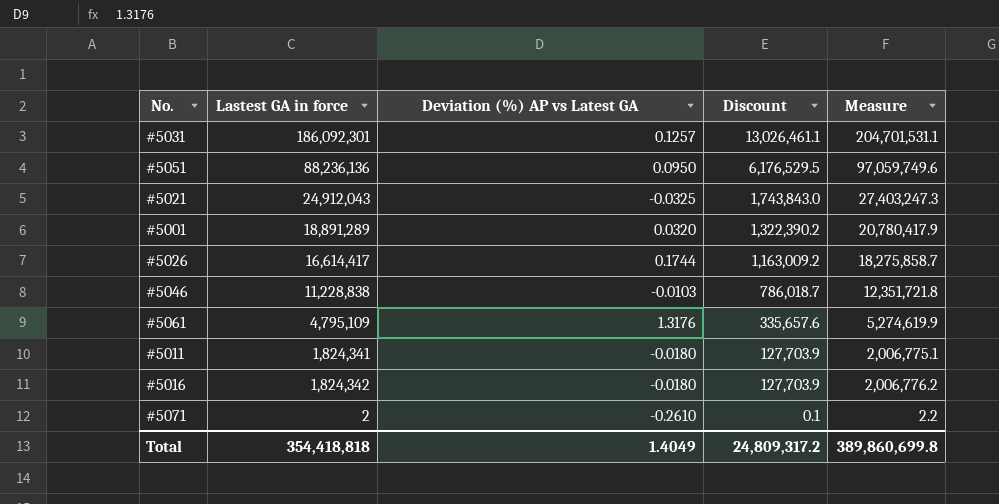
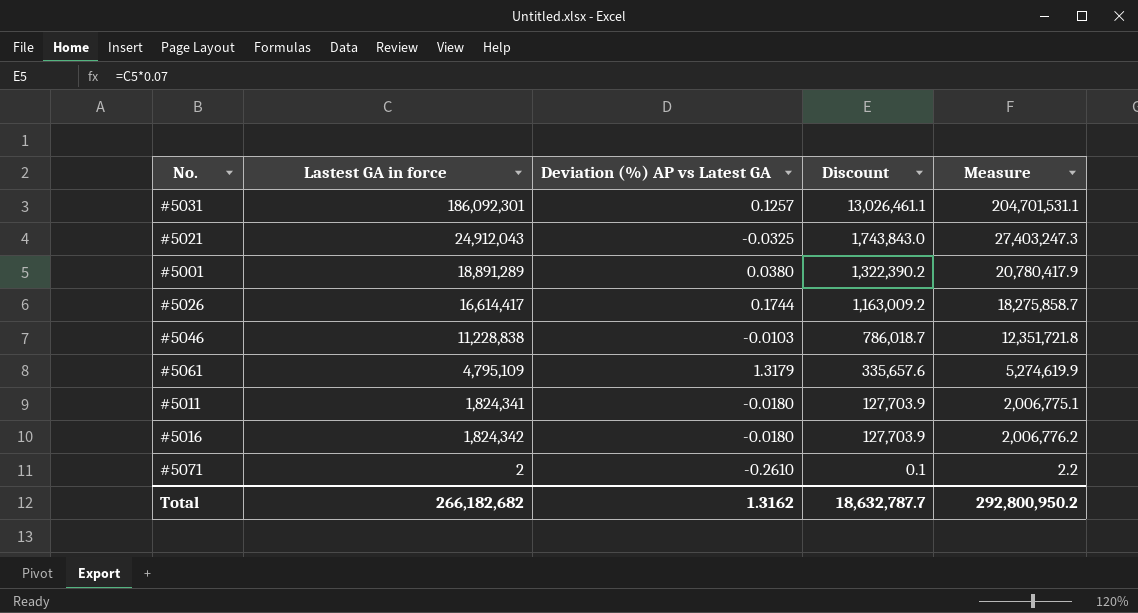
row #5051: 88,236,136 | 0.0950 | 6,176,529.5 | 97,059,749.6 -> none
#5001 | Deviation (%) AP vs Latest GA: 0.0320 -> 0.0380
#5061 | Deviation (%) AP vs Latest GA: 1.3176 -> 1.3179
Total | Lastest GA in force: 354,418,818 -> 266,182,682
Total | Deviation (%) AP vs Latest GA: 1.4049 -> 1.3162
Total | Discount: 24,809,317.2 -> 18,632,787.7
Total | Measure: 389,860,699.8 -> 292,800,950.2

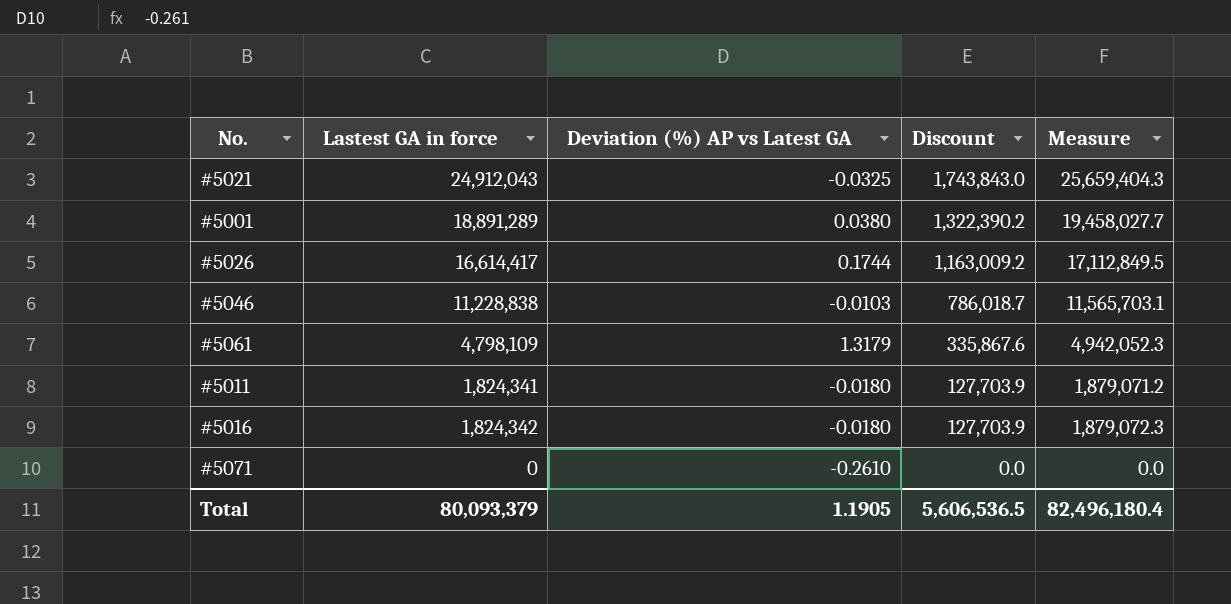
column Measure | formula: [Lastest GA in force] * 1.1 -> [Lastest GA in force] * 1.03
row #5031: 186,092,301 | 0.1257 | 13,026,461.1 | 204,701,531.1 -> none
#5061 | Lastest GA in force: 4,795,109 -> 4,798,109
#5061 | Discount: 335,657.6 -> 335,867.6
#5071 | Lastest GA in force: 2 -> 0
#5071 | Discount: 0.1 -> 0.0
Total | Lastest GA in force: 266,182,682 -> 80,093,379
Total | Deviation (%) AP vs Latest GA: 1.3162 -> 1.1905
Total | Discount: 18,632,787.7 -> 5,606,536.5
Total | Measure: 292,800,950.2 -> 82,496,180.4

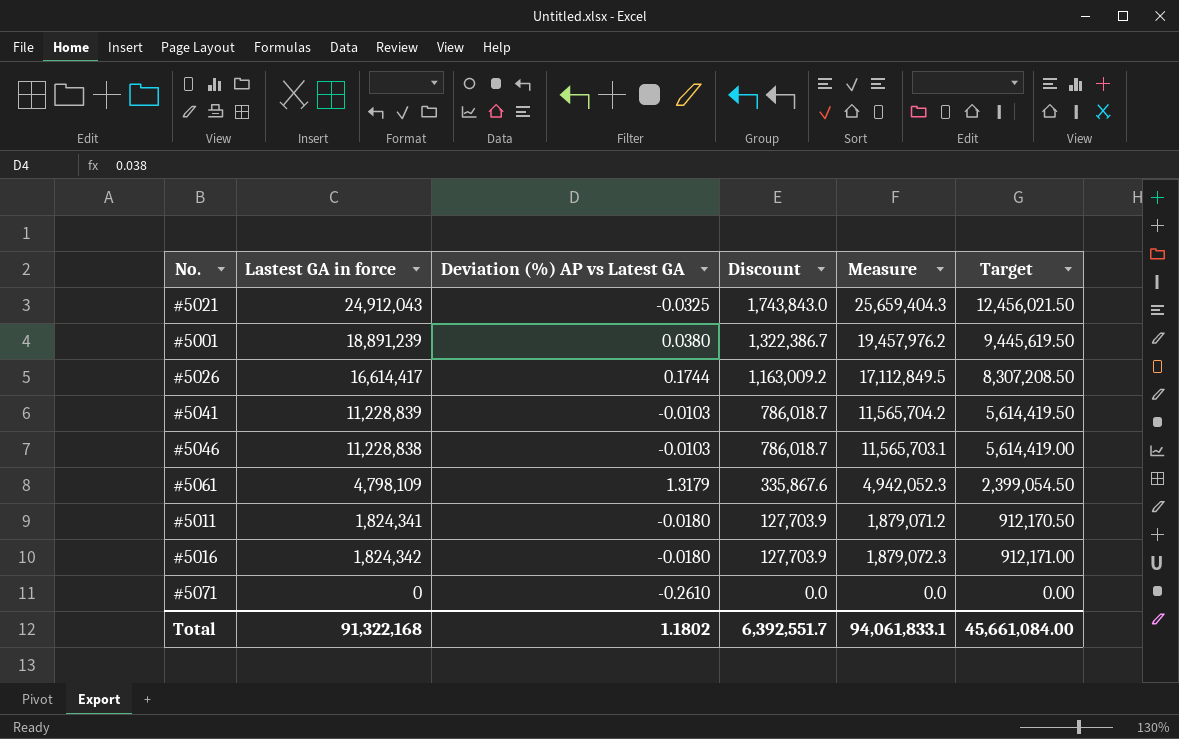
column Target | formula: none -> [Lastest GA in force] * 0.5
#5001 | Lastest GA in force: 18,891,289 -> 18,891,239
#5001 | Discount: 1,322,390.2 -> 1,322,386.7
#5001 | Measure: 19,458,027.7 -> 19,457,976.2
row #5041: none -> 11,228,839 | -0.0103 | 786,018.7 | 11,565,704.2 | 5,614,419.50
Total | Lastest GA in force: 80,093,379 -> 91,322,168
Total | Deviation (%) AP vs Latest GA: 1.1905 -> 1.1802
Total | Discount: 5,606,536.5 -> 6,392,551.7
Total | Measure: 82,496,180.4 -> 94,061,833.1

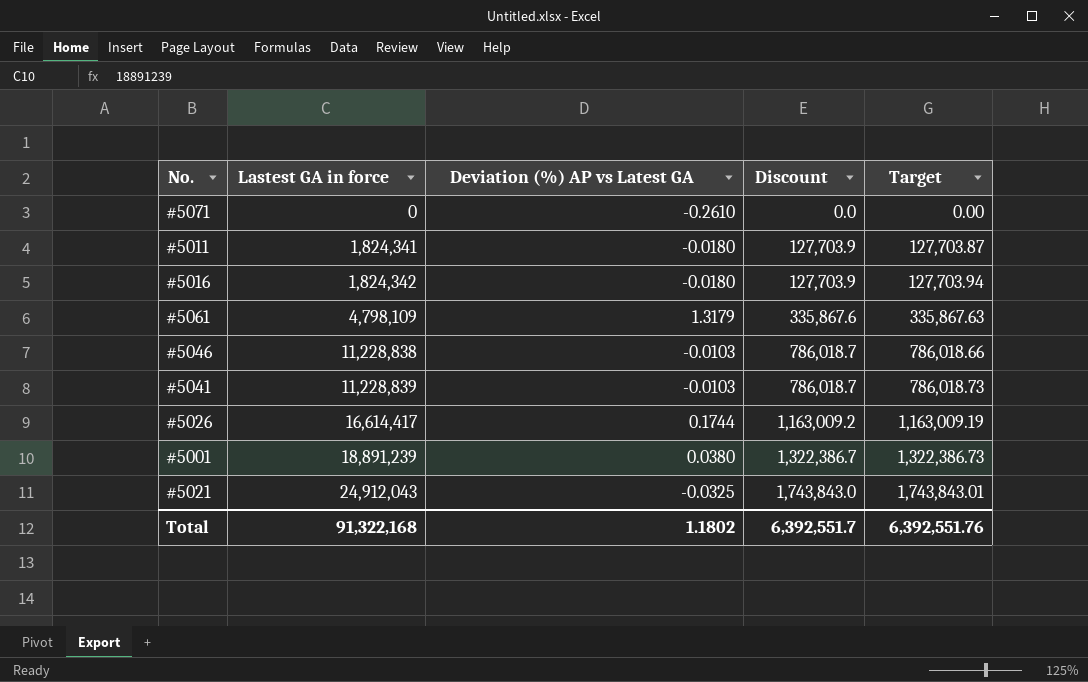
row order: Discount descending -> Lastest GA in force ascending
column Measure | formula: [Lastest GA in force] * 1.03 -> none
column Target | formula: [Lastest GA in force] * 0.5 -> [Lastest GA in force] * 0.07
Total | Target: 45,661,084.00 -> 6,392,551.76

